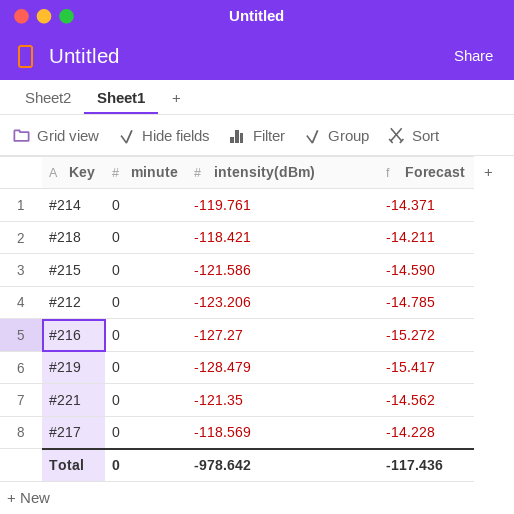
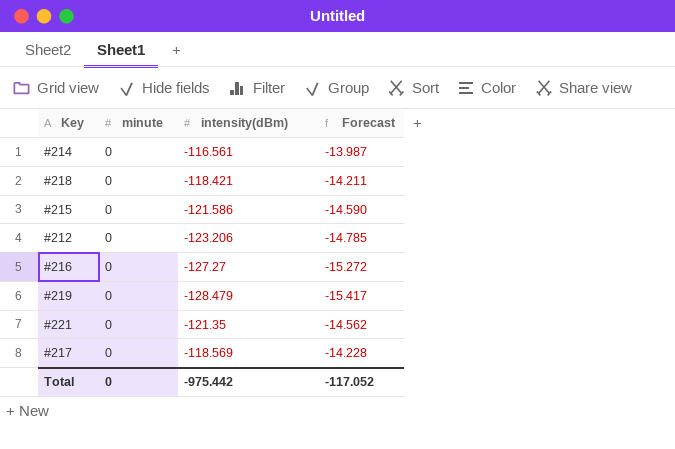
#214 | intensity(dBm): -119.761 -> -116.561
#214 | Forecast: -14.371 -> -13.987
Total | intensity(dBm): -978.642 -> -975.442
Total | Forecast: -117.436 -> -117.052

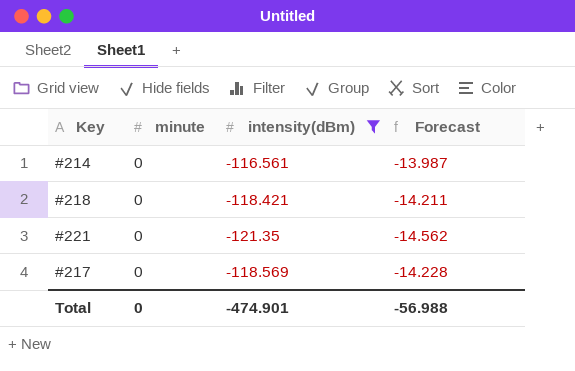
filter: none -> intensity(dBm) >= -121.35
Total | intensity(dBm): -975.442 -> -474.901
Total | Forecast: -117.052 -> -56.988

